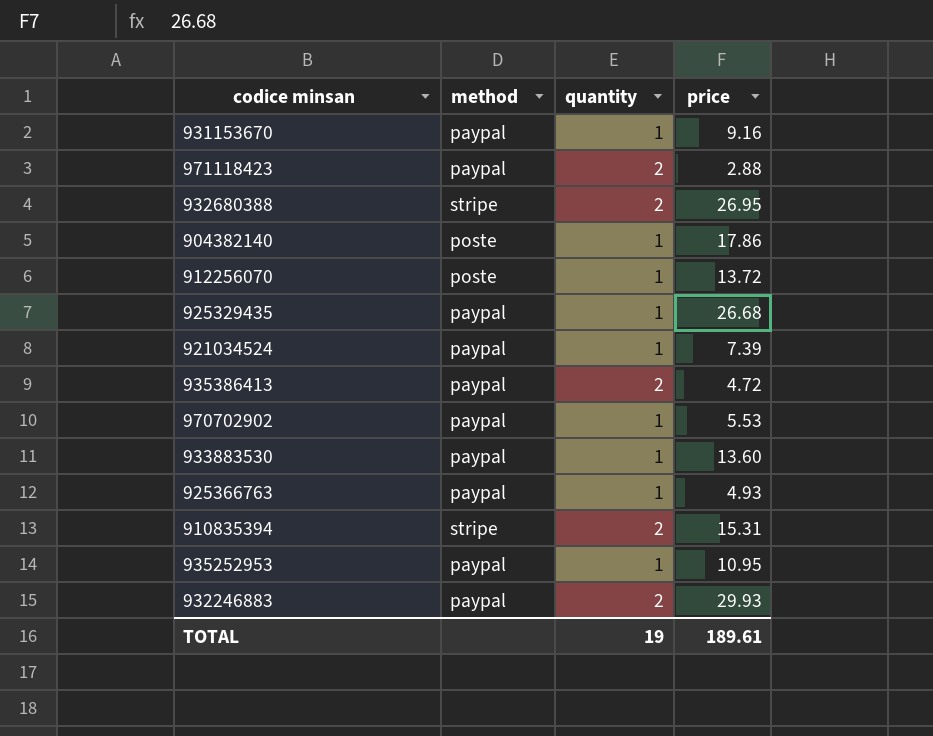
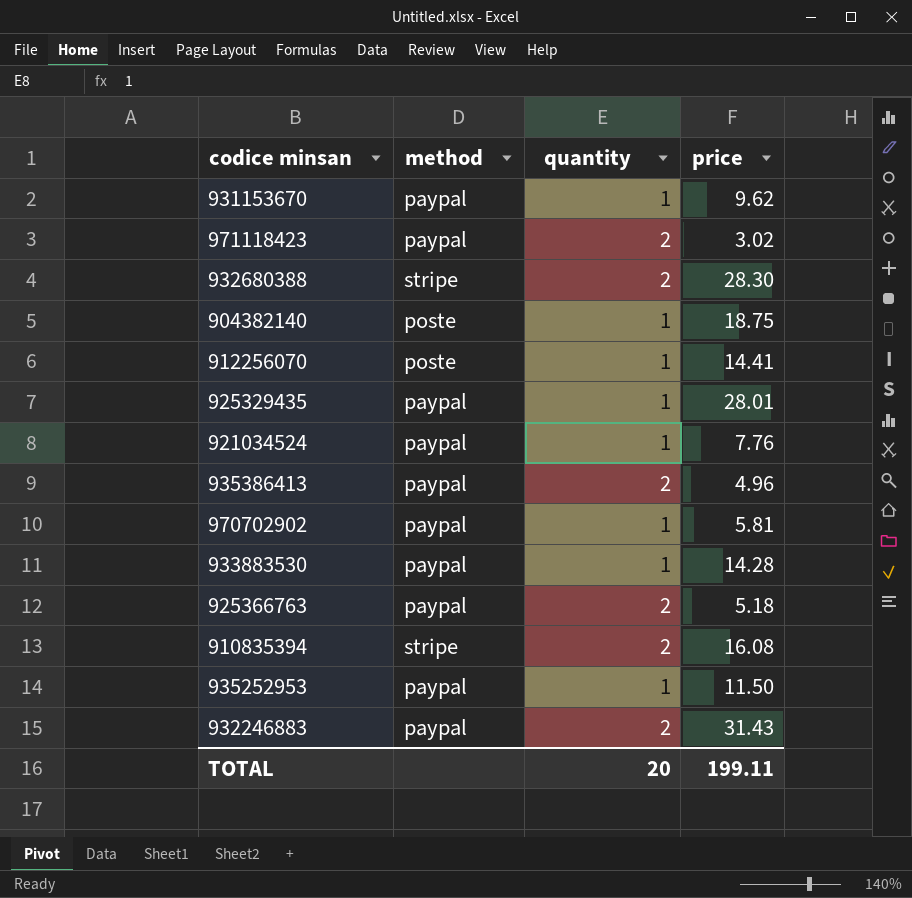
931153670 | price: 9.16 -> 9.62
971118423 | price: 2.88 -> 3.02
932680388 | price: 26.95 -> 28.30
904382140 | price: 17.86 -> 18.75
912256070 | price: 13.72 -> 14.41
925329435 | price: 26.68 -> 28.01
921034524 | price: 7.39 -> 7.76
935386413 | price: 4.72 -> 4.96
970702902 | price: 5.53 -> 5.81
933883530 | price: 13.60 -> 14.28
925366763 | quantity: 1 -> 2
925366763 | price: 4.93 -> 5.18
910835394 | price: 15.31 -> 16.08
935252953 | price: 10.95 -> 11.50
932246883 | price: 29.93 -> 31.43
TOTAL | quantity: 19 -> 20
TOTAL | price: 189.61 -> 199.11

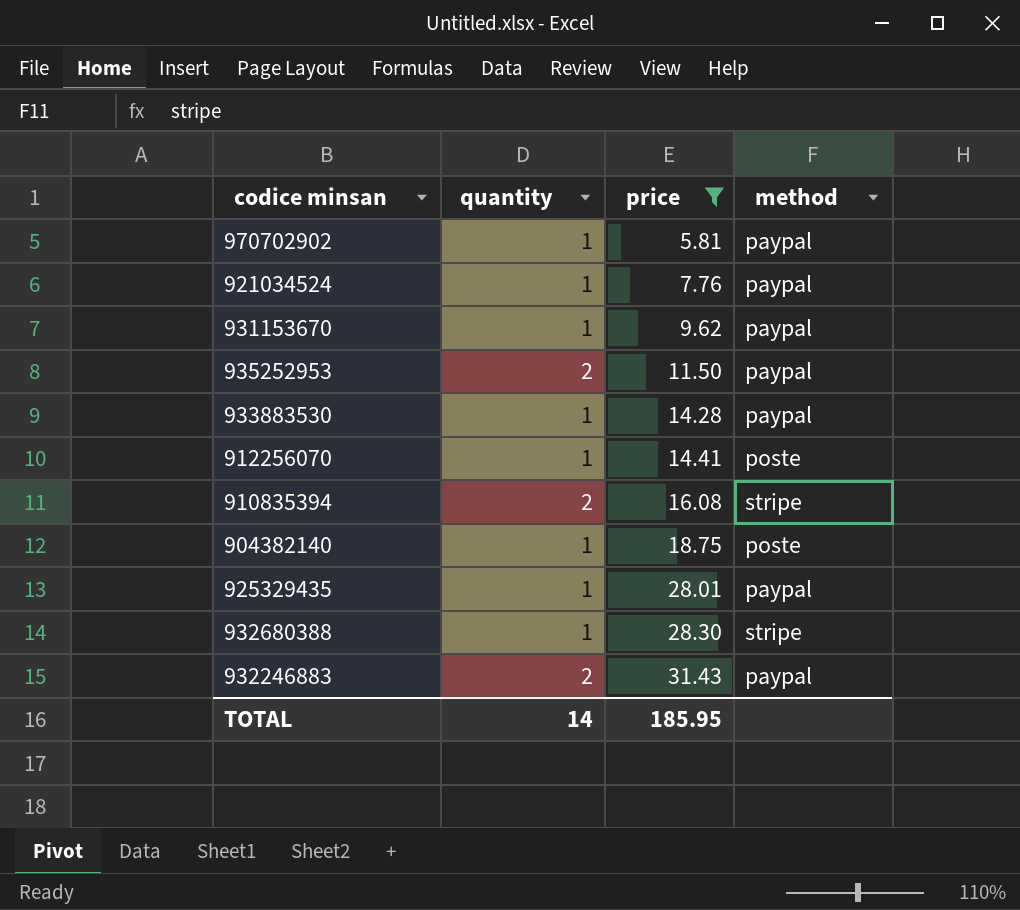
filter: none -> price >= 5.81
row order: none -> price ascending
column method | position: 2 -> 4
935252953 | quantity: 1 -> 2
932680388 | quantity: 2 -> 1
TOTAL | quantity: 20 -> 14
TOTAL | price: 199.11 -> 185.95

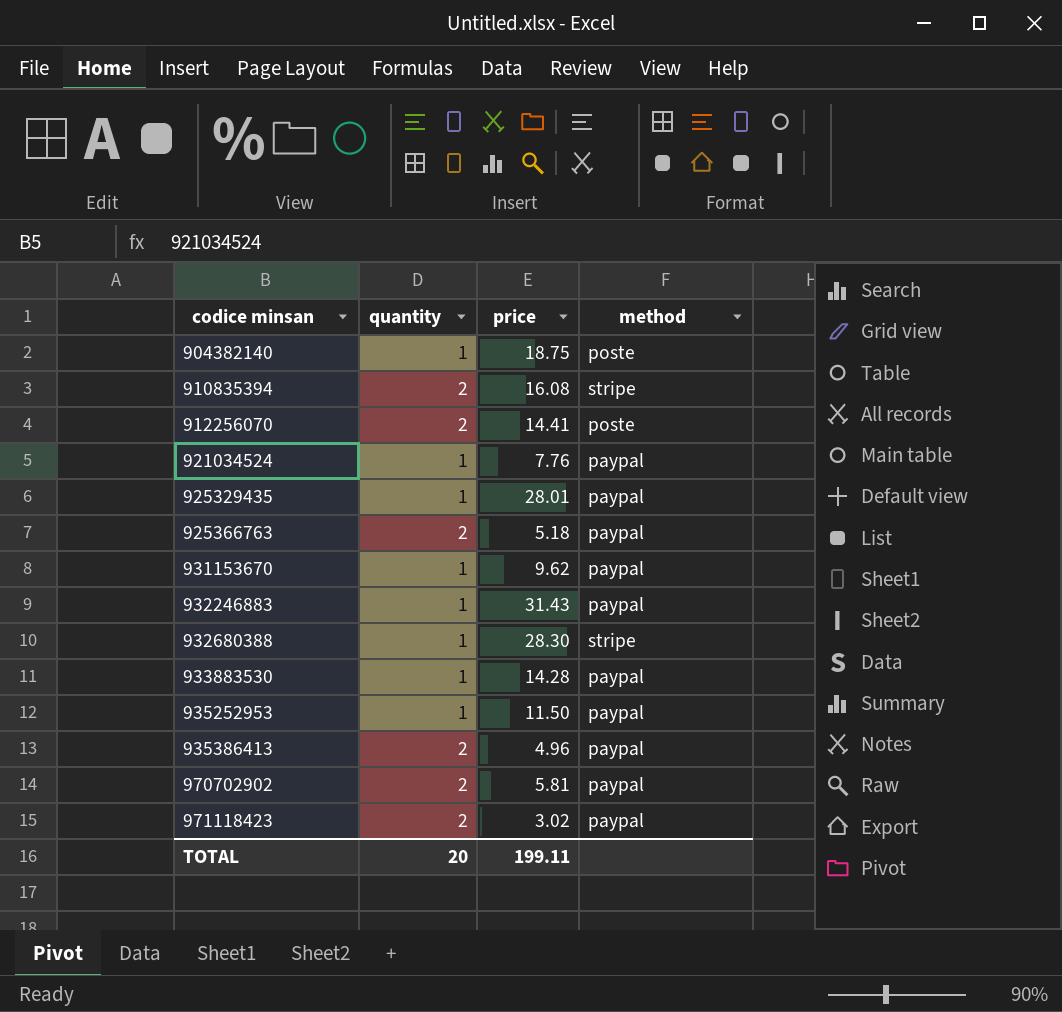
filter: price >= 5.81 -> none
row order: price ascending -> codice minsan ascending
912256070 | quantity: 1 -> 2
932246883 | quantity: 2 -> 1
935252953 | quantity: 2 -> 1
970702902 | quantity: 1 -> 2
TOTAL | quantity: 14 -> 20
TOTAL | price: 185.95 -> 199.11

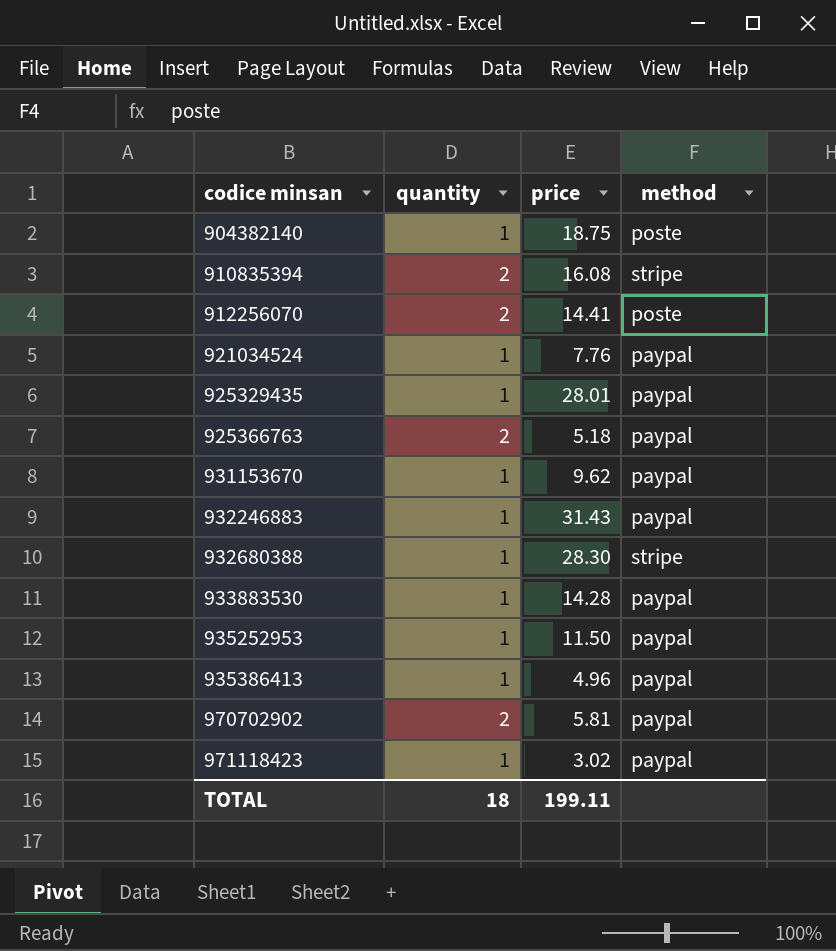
935386413 | quantity: 2 -> 1
971118423 | quantity: 2 -> 1
TOTAL | quantity: 20 -> 18

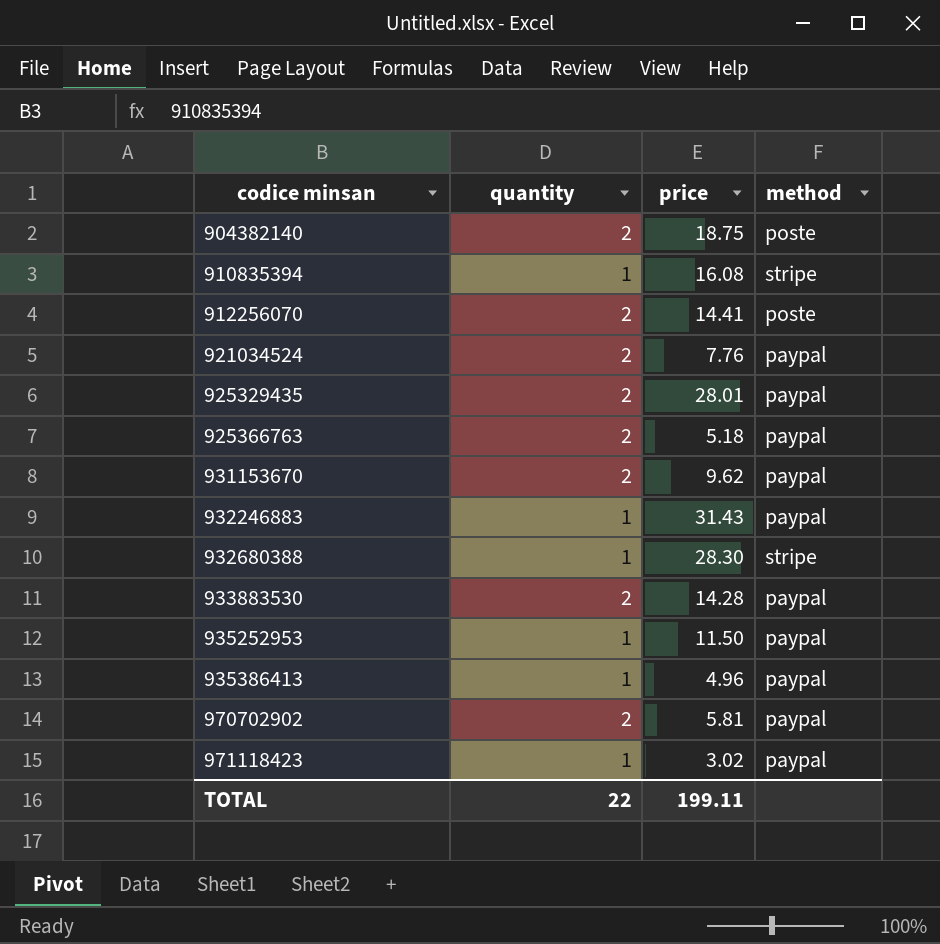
904382140 | quantity: 1 -> 2
910835394 | quantity: 2 -> 1
921034524 | quantity: 1 -> 2
925329435 | quantity: 1 -> 2
931153670 | quantity: 1 -> 2
933883530 | quantity: 1 -> 2
TOTAL | quantity: 18 -> 22

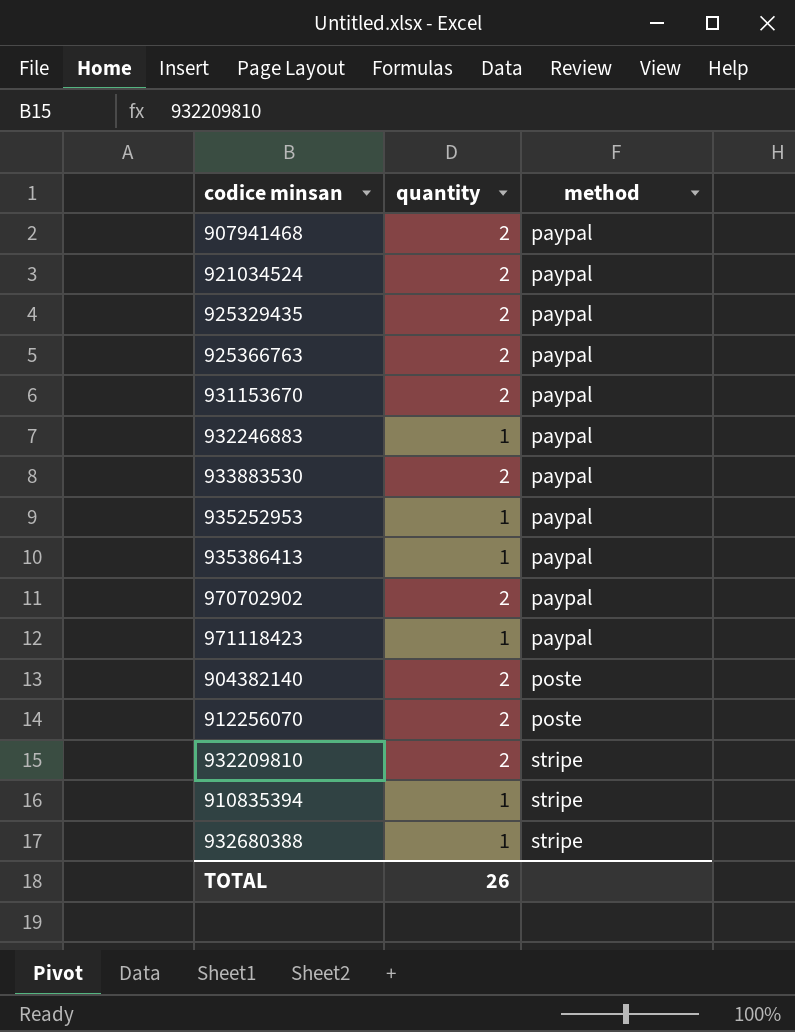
row order: codice minsan ascending -> method ascending
column price | position: 3 -> none
row 907941468: none -> 2 | paypal
row 932209810: none -> 2 | stripe
TOTAL | quantity: 22 -> 26

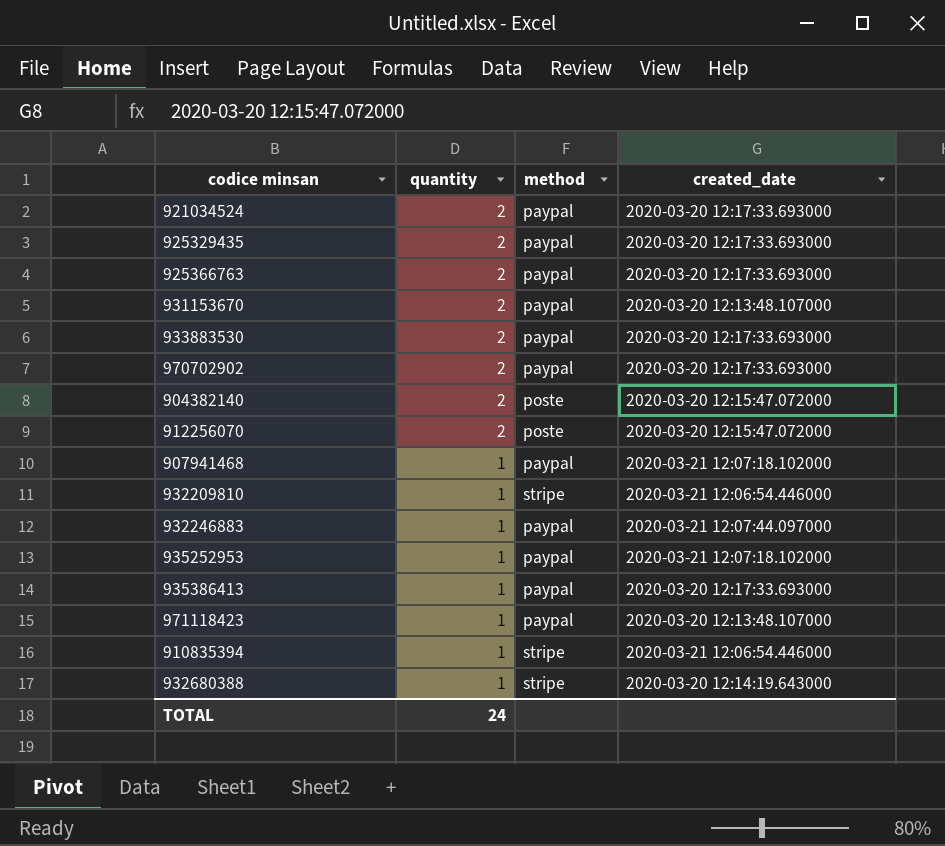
row order: method ascending -> quantity descending
column created_date | position: none -> 4
907941468 | quantity: 2 -> 1
932209810 | quantity: 2 -> 1
TOTAL | quantity: 26 -> 24

